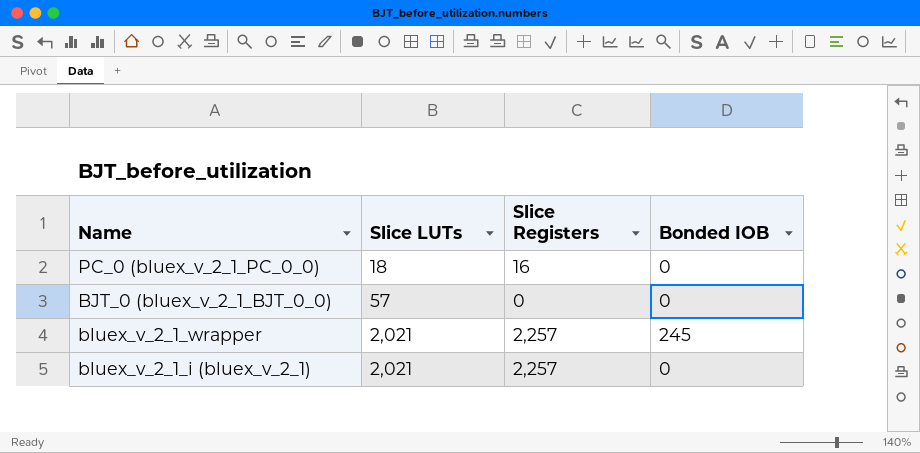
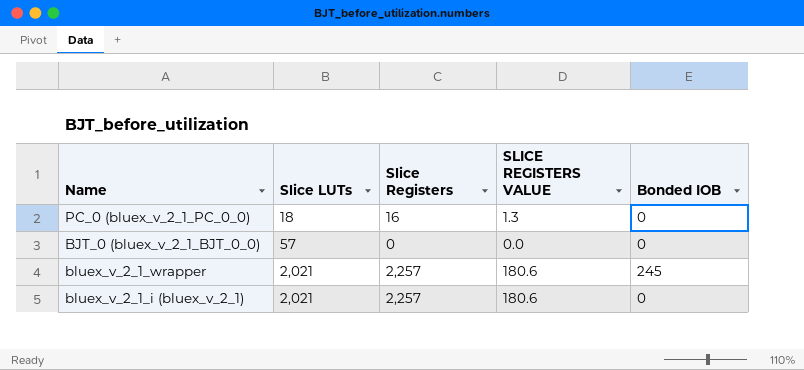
column SLICE REGISTERS VALUE | formula: none -> [Slice Registers] * 0.08

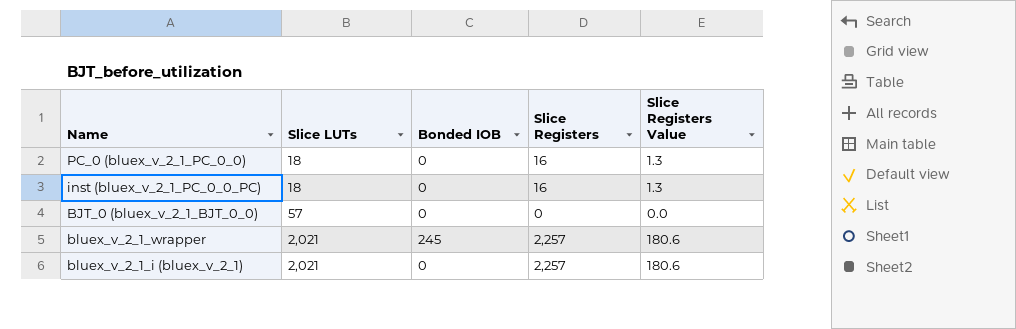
column Bonded IOB | position: 5 -> 3
column name: SLICE REGISTERS VALUE -> Slice Registers Value
row inst (bluex_v_2_1_PC_0_0_PC): none -> 18 | 0 | 16 | 1.3

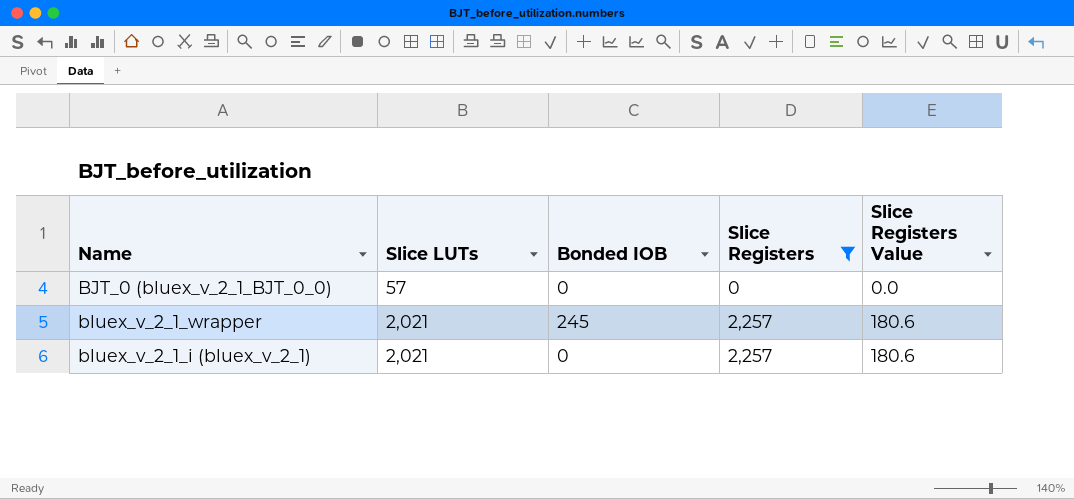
filter: none -> Slice Registers != 16

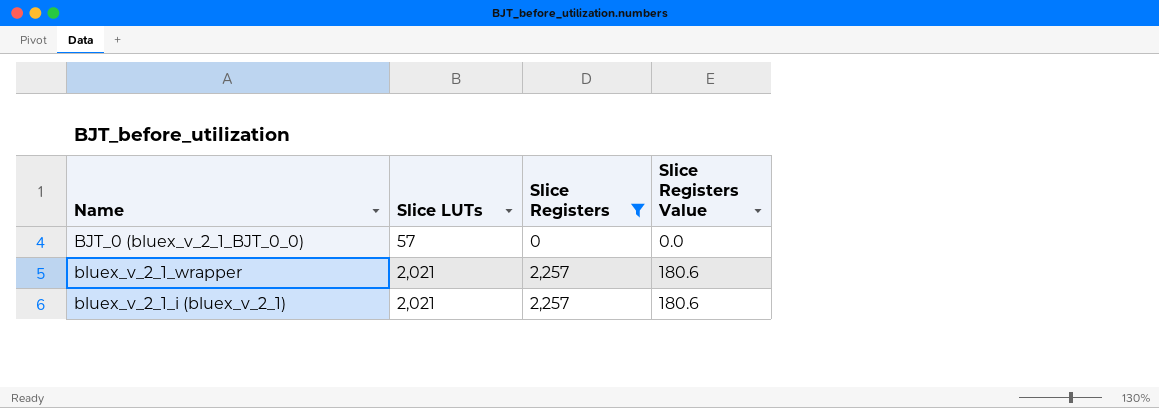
column Bonded IOB | position: 3 -> none

